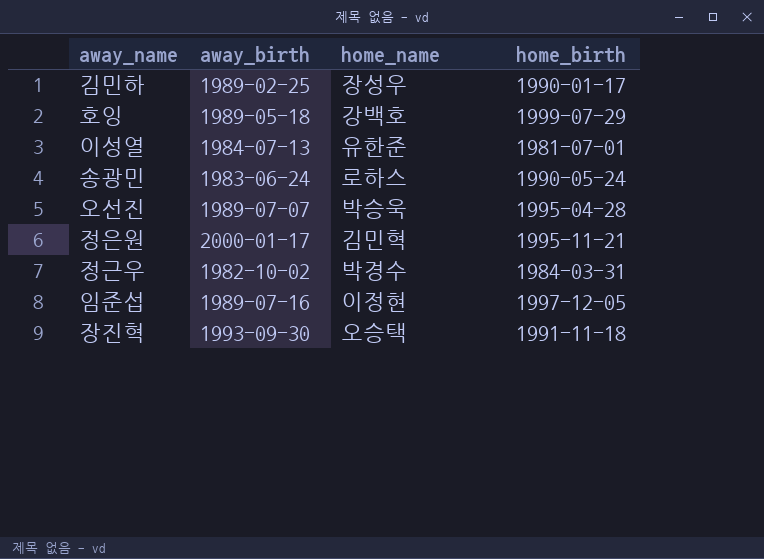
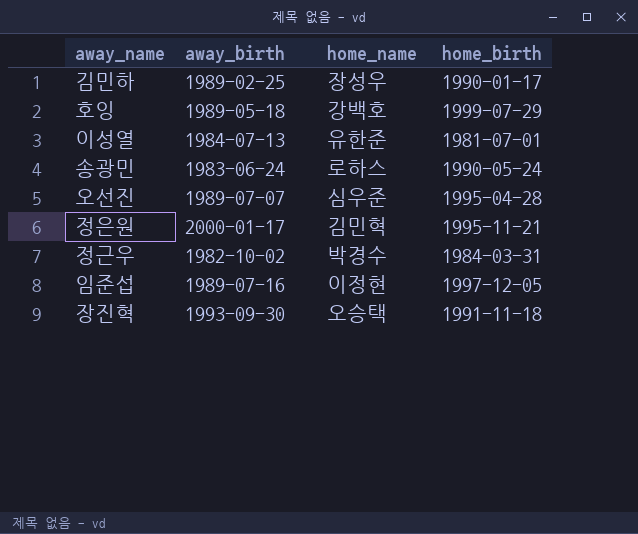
오선진 | home_name: 박승욱 -> 심우준

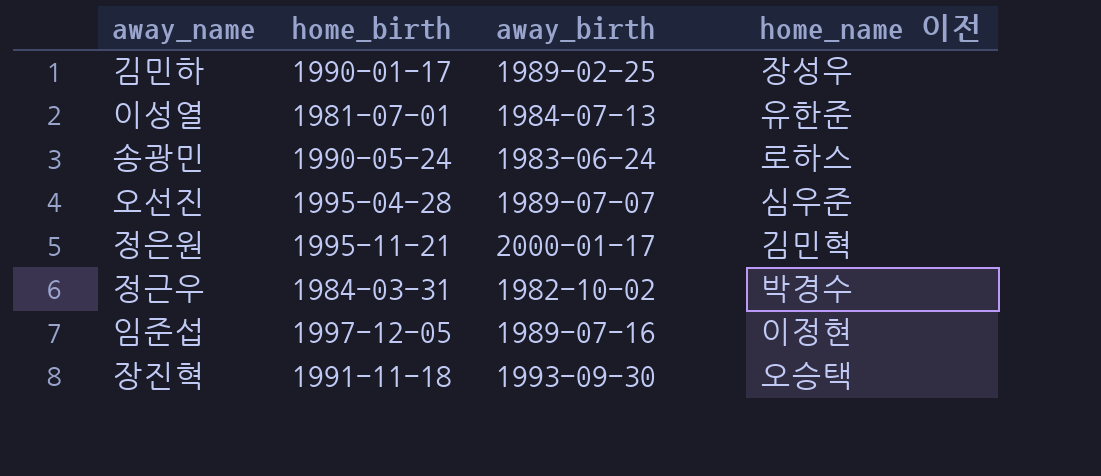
column home_birth | position: 4 -> 2
column name: home_name -> home_name 이전
row 호잉: 1989-05-18 | 강백호 | 1999-07-29 -> none

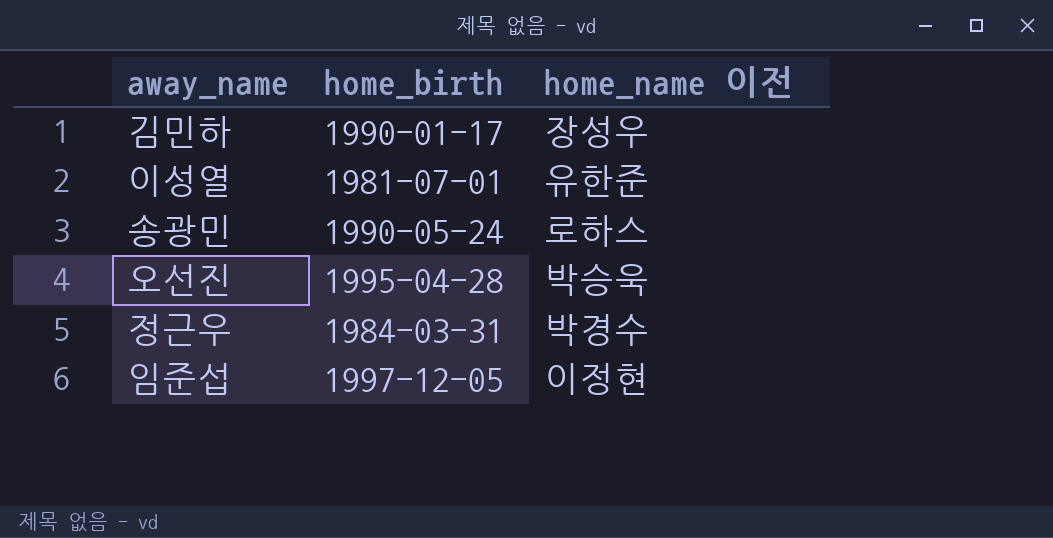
column away_birth | position: 3 -> none
row 정은원: 1995-11-21 | 2000-01-17 | 김민혁 -> none
row 장진혁: 1991-11-18 | 1993-09-30 | 오승택 -> none
오선진 | home_name 이전: 심우준 -> 박승욱

